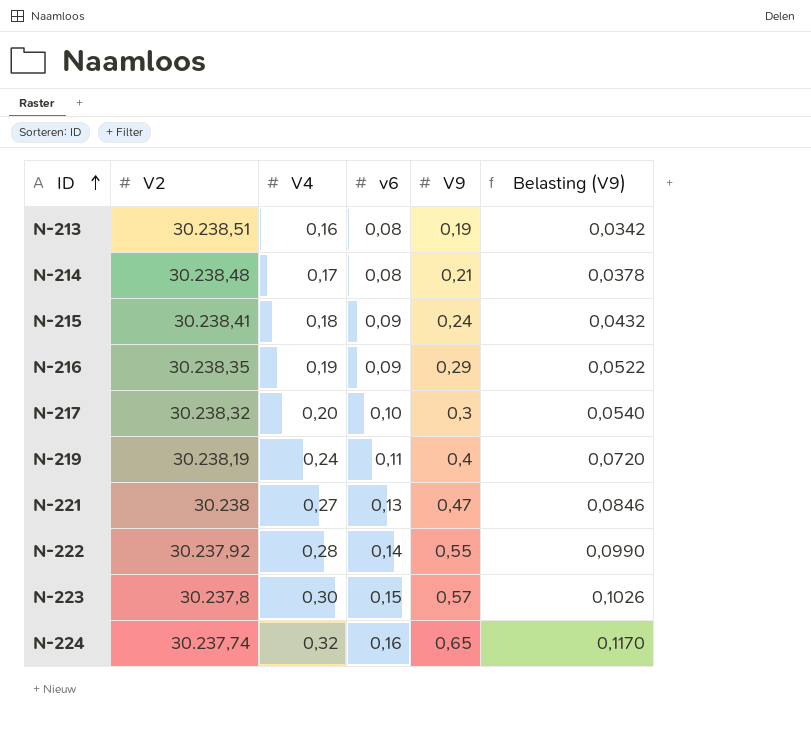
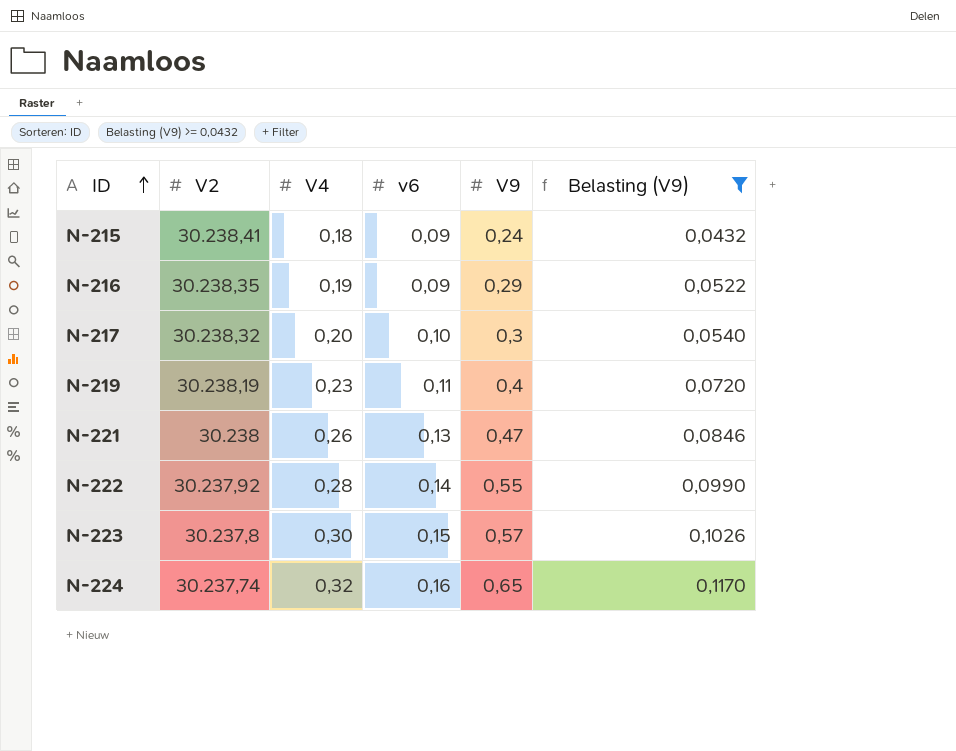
filter: none -> Belasting (V9) >= 0,0432
N-219 | V4: 0,24 -> 0,23
N-221 | V4: 0,27 -> 0,26

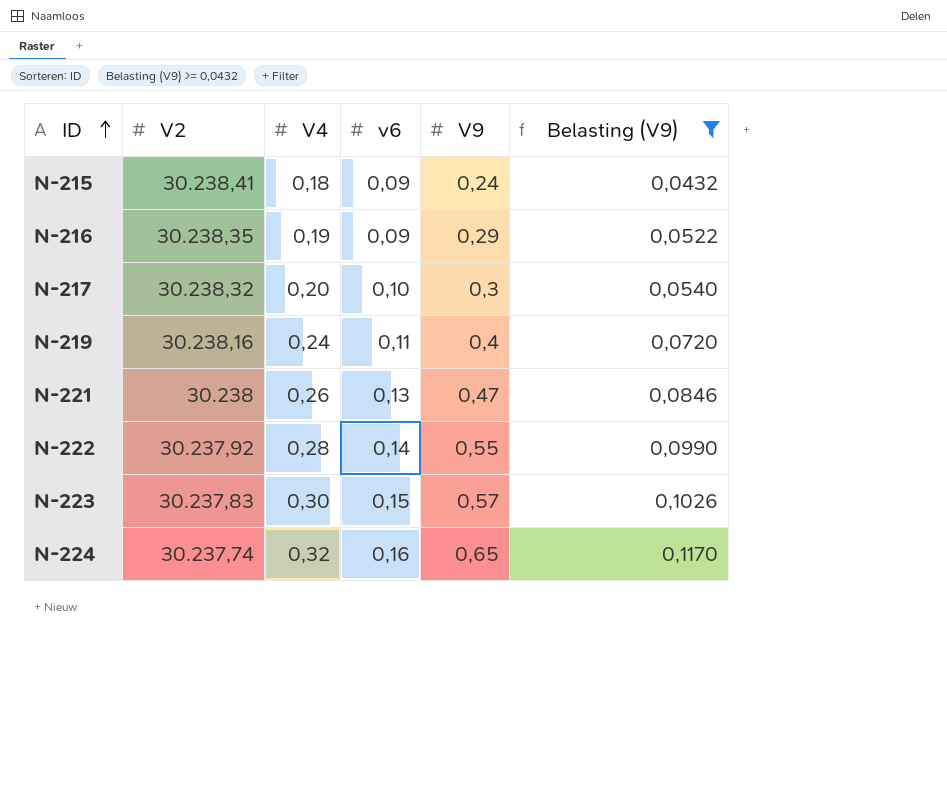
N-219 | V2: 30.238,19 -> 30.238,16
N-219 | V4: 0,23 -> 0,24
N-223 | V2: 30.237,8 -> 30.237,83

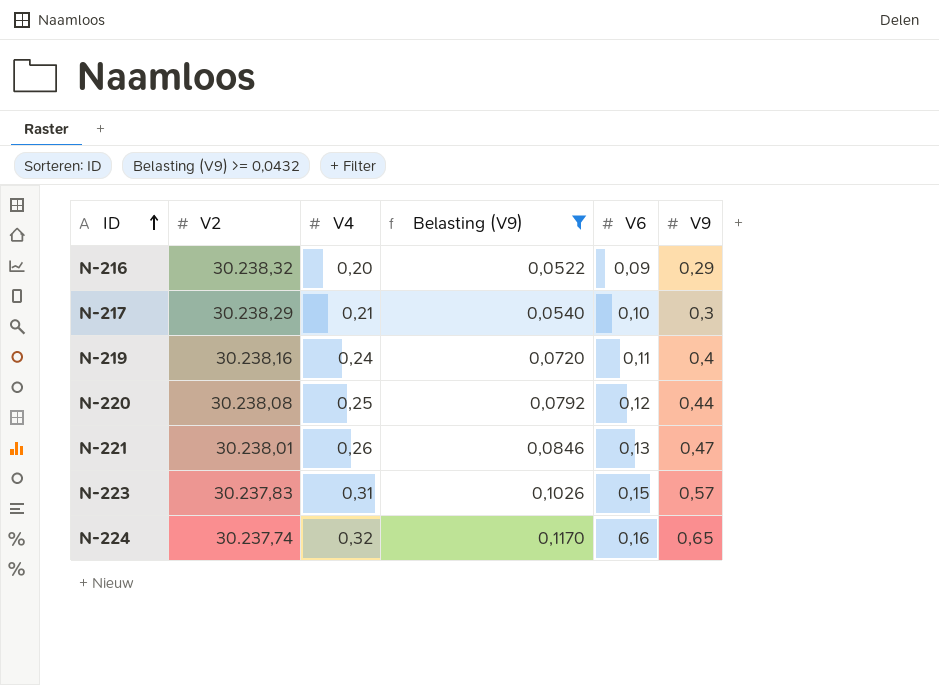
column Belasting (V9) | position: 6 -> 4
column name: v6 -> V6
row N-215: 30.238,41 | 0,18 | 0,09 | 0,24 | 0,0432 -> none
row N-222: 30.237,92 | 0,28 | 0,14 | 0,55 | 0,0990 -> none
N-216 | V2: 30.238,35 -> 30.238,32
N-216 | V4: 0,19 -> 0,20
N-217 | V2: 30.238,32 -> 30.238,29
N-217 | V4: 0,20 -> 0,21
row N-220: none -> 30.238,08 | 0,25 | 0,0792 | 0,12 | 0,44
N-221 | V2: 30.238 -> 30.238,01
N-223 | V4: 0,30 -> 0,31

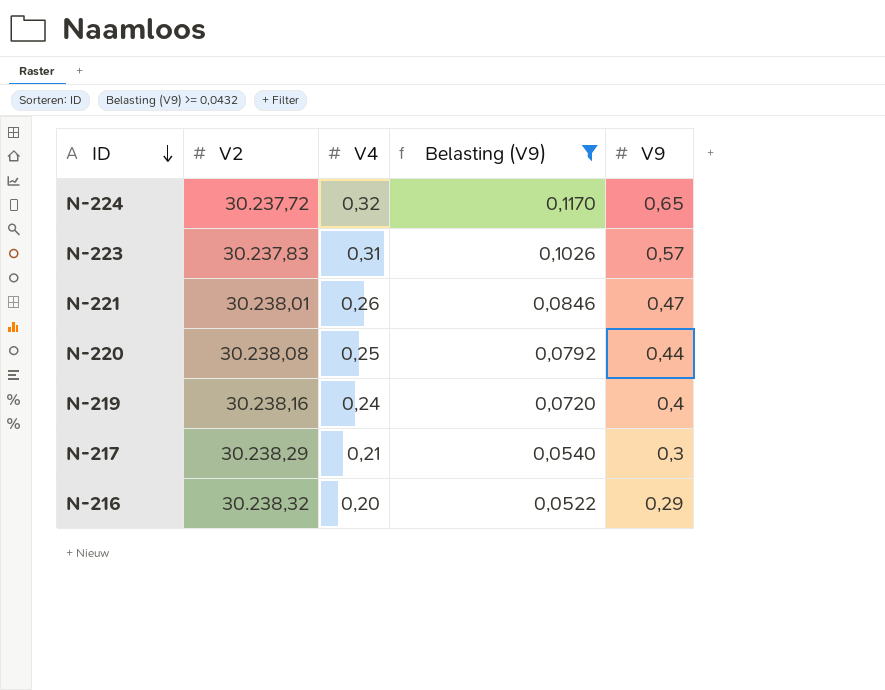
row order: ID ascending -> ID descending
column V6 | position: 5 -> none
N-224 | V2: 30.237,74 -> 30.237,72

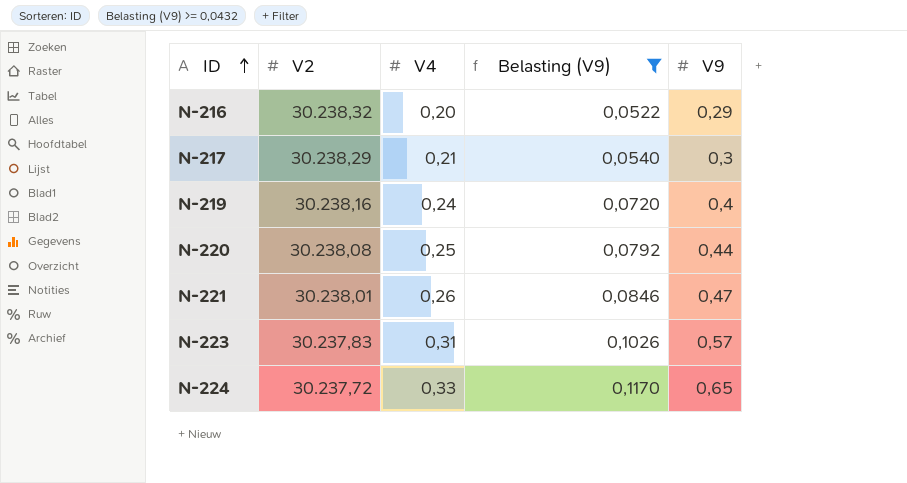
row order: ID descending -> ID ascending
N-224 | V4: 0,32 -> 0,33

